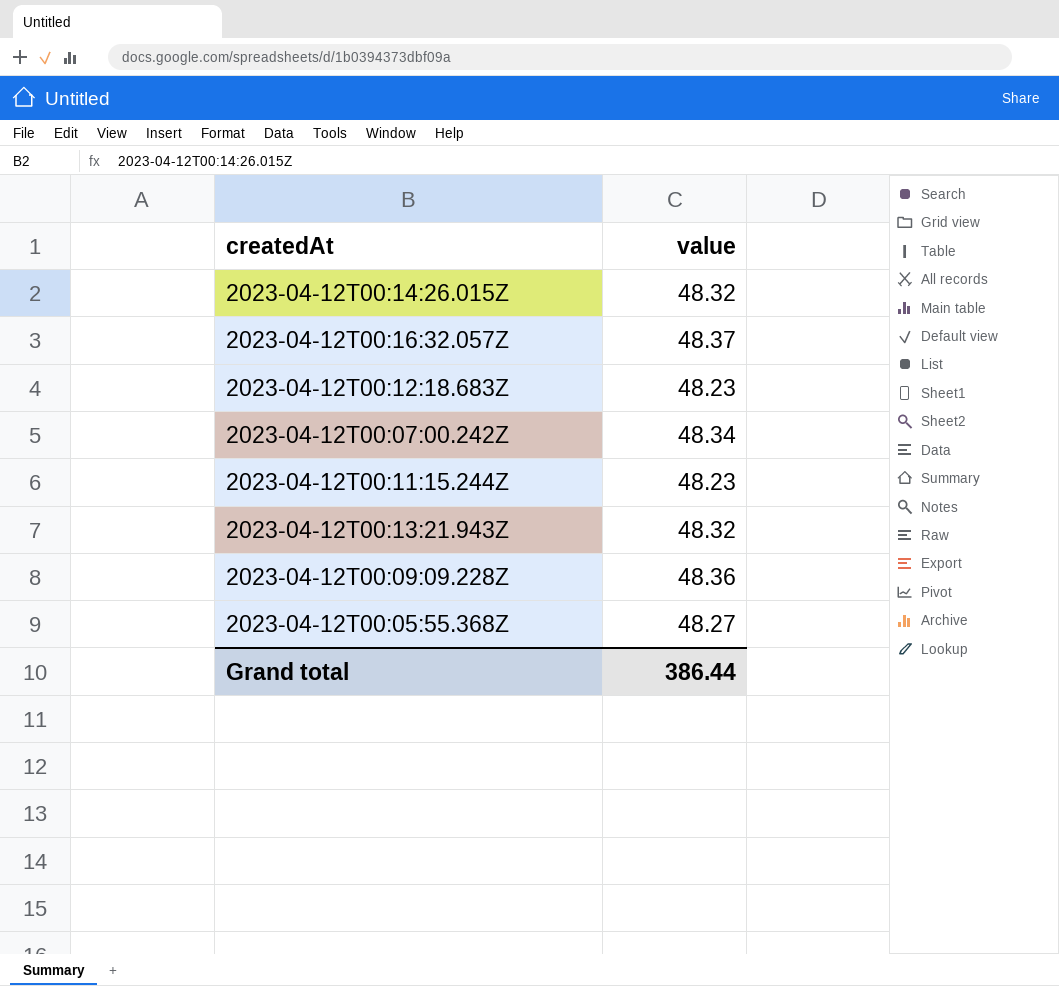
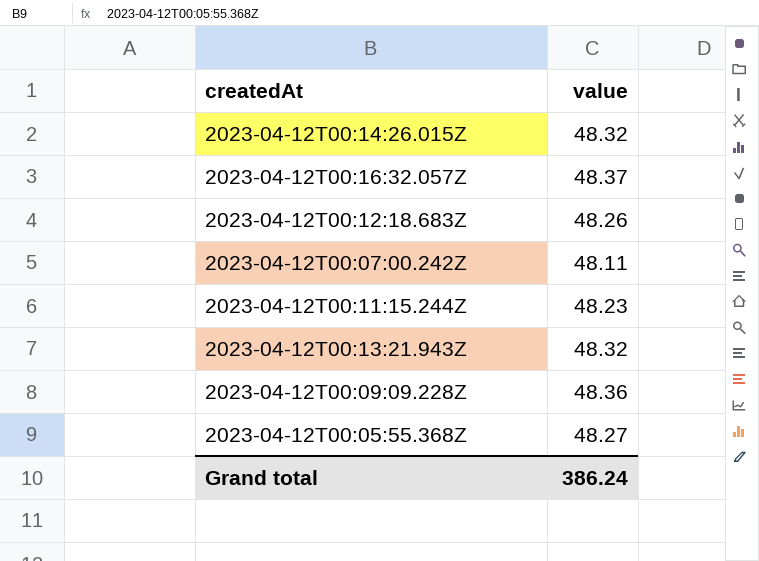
2023-04-12T00:12:18.683Z | value: 48.23 -> 48.26
2023-04-12T00:07:00.242Z | value: 48.34 -> 48.11
Grand total | value: 386.44 -> 386.24

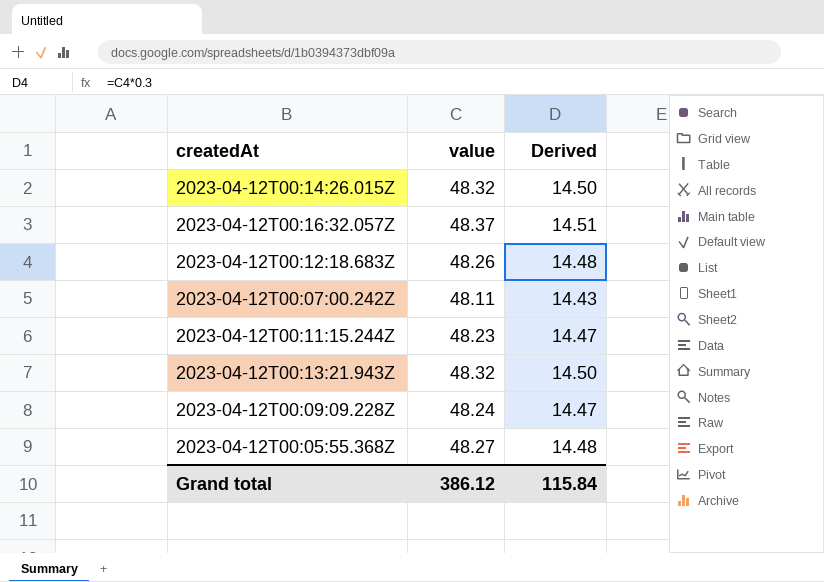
column Derived | formula: none -> [value] * 0.3
2023-04-12T00:09:09.228Z | value: 48.36 -> 48.24
Grand total | value: 386.24 -> 386.12

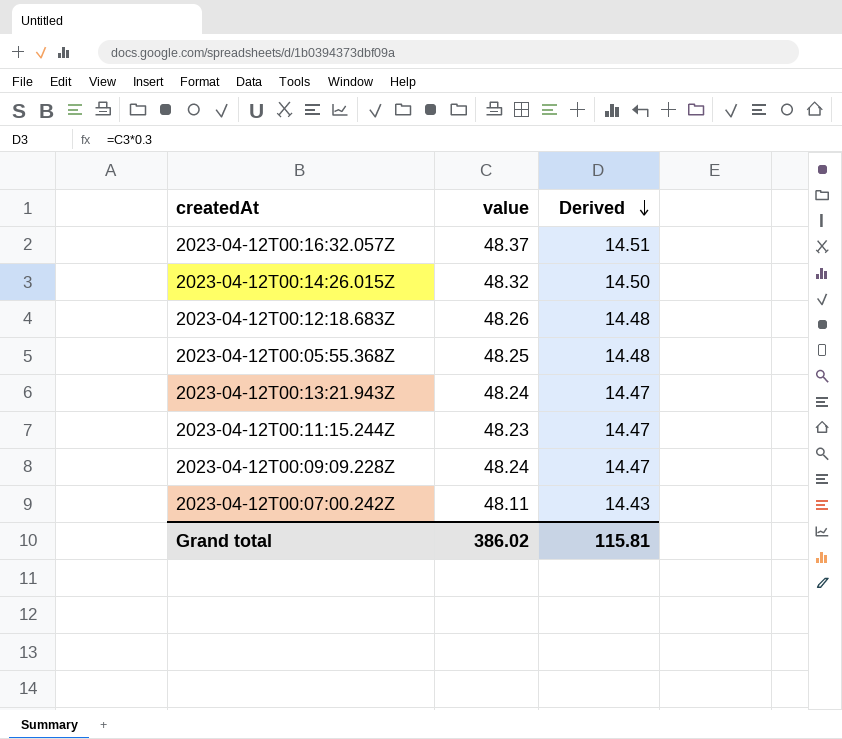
row order: none -> Derived descending
2023-04-12T00:05:55.368Z | value: 48.27 -> 48.25
2023-04-12T00:13:21.943Z | value: 48.32 -> 48.24
2023-04-12T00:13:21.943Z | Derived: 14.50 -> 14.47
Grand total | value: 386.12 -> 386.02
Grand total | Derived: 115.84 -> 115.81

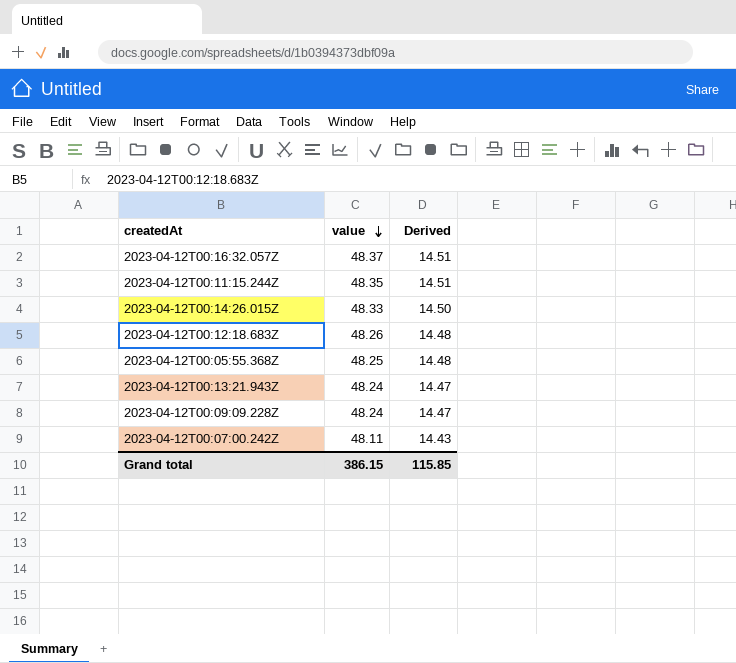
row order: Derived descending -> value descending
2023-04-12T00:11:15.244Z | value: 48.23 -> 48.35
2023-04-12T00:11:15.244Z | Derived: 14.47 -> 14.51
2023-04-12T00:14:26.015Z | value: 48.32 -> 48.33
Grand total | value: 386.02 -> 386.15
Grand total | Derived: 115.81 -> 115.85

